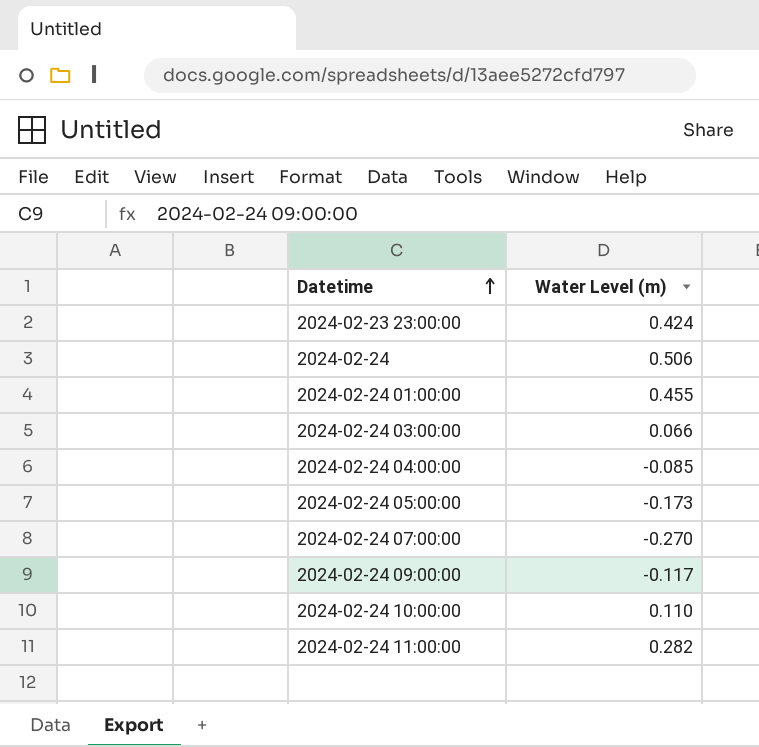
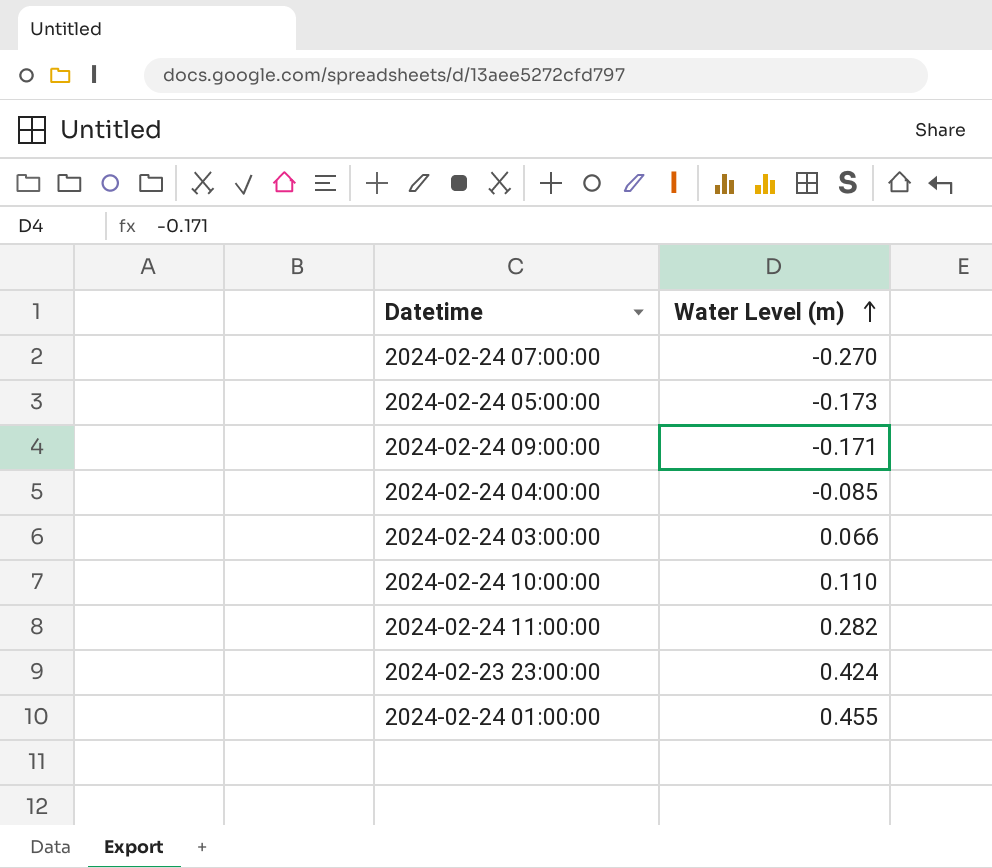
row order: Datetime ascending -> Water Level (m) ascending
row 2024-02-24: 0.506 -> none
2024-02-24 09:00:00 | Water Level (m): -0.117 -> -0.171

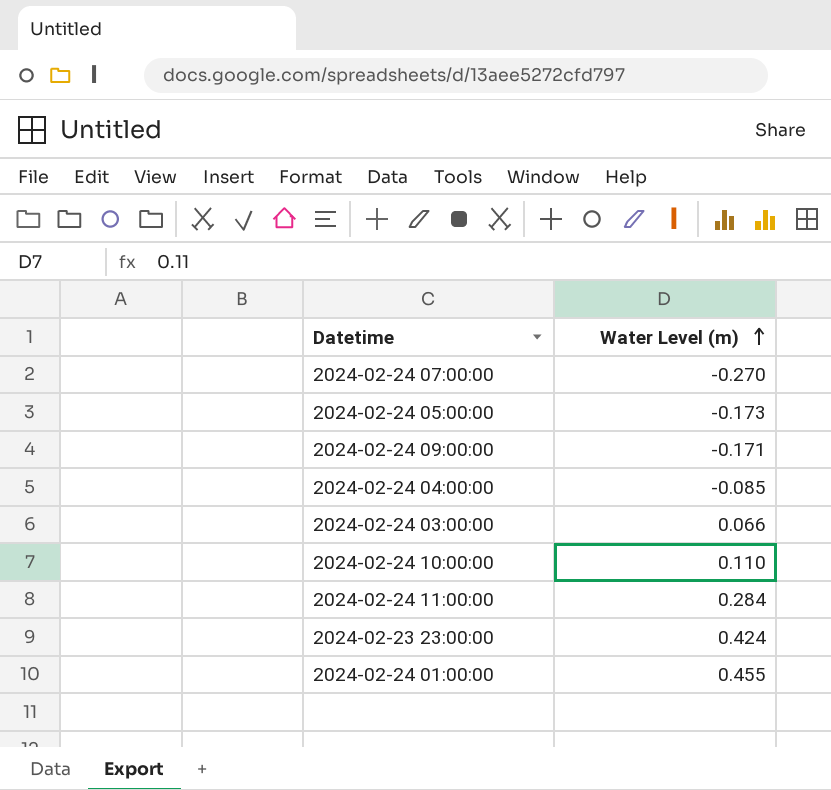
2024-02-24 11:00:00 | Water Level (m): 0.282 -> 0.284

